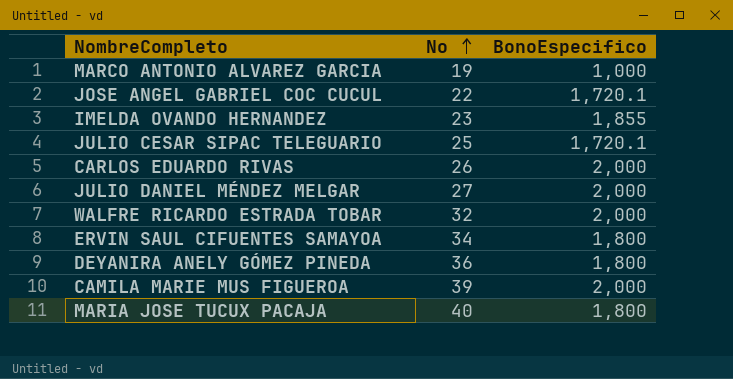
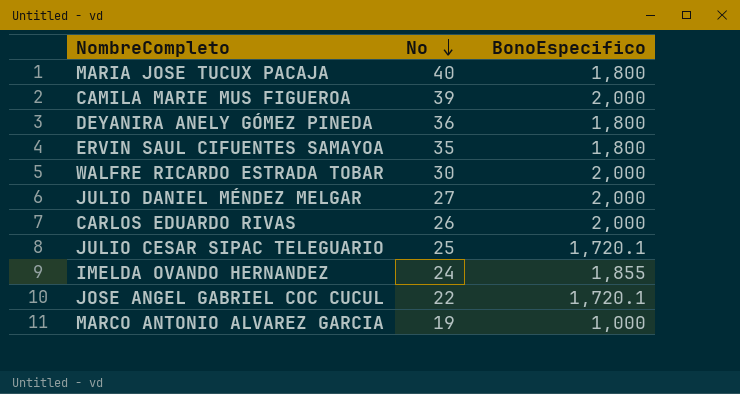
row order: No ascending -> No descending
ERVIN SAUL CIFUENTES SAMAYOA | No: 34 -> 35
WALFRE RICARDO ESTRADA TOBAR | No: 32 -> 30
IMELDA OVANDO HERNANDEZ | No: 23 -> 24

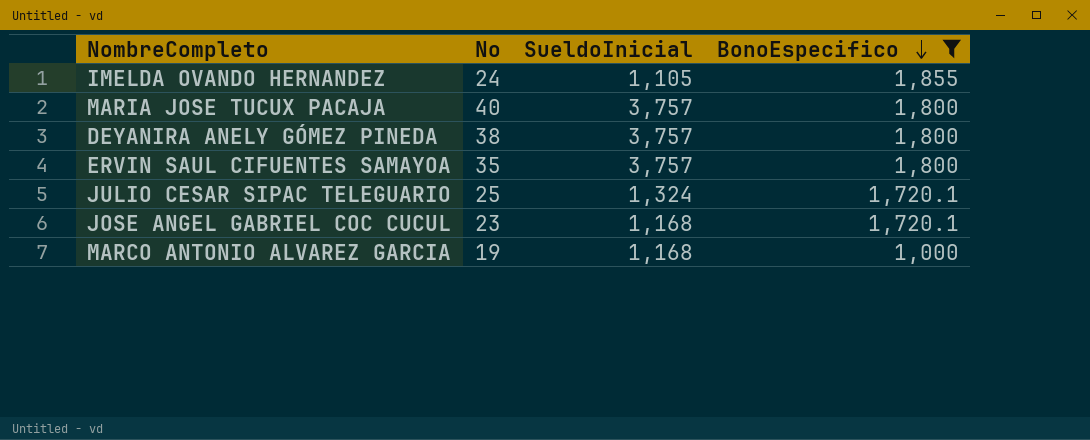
filter: none -> BonoEspecifico != 2,000
row order: No descending -> BonoEspecifico descending
column SueldoInicial | position: none -> 3
DEYANIRA ANELY GÓMEZ PINEDA | No: 36 -> 38
JOSE ANGEL GABRIEL COC CUCUL | No: 22 -> 23

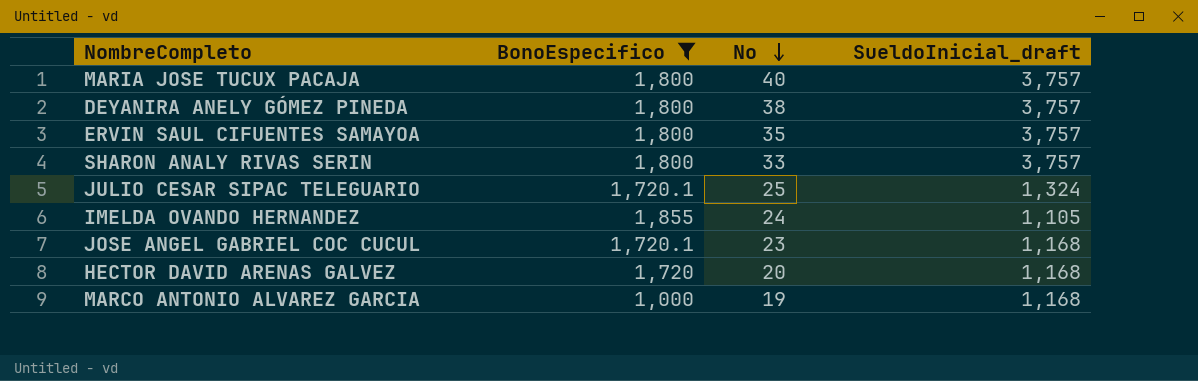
row order: BonoEspecifico descending -> No descending
column BonoEspecifico | position: 4 -> 2
column name: SueldoInicial -> SueldoInicial_draft
row SHARON ANALY RIVAS SERIN: none -> 1,800 | 33 | 3,757
row HECTOR DAVID ARENAS GALVEZ: none -> 1,720 | 20 | 1,168

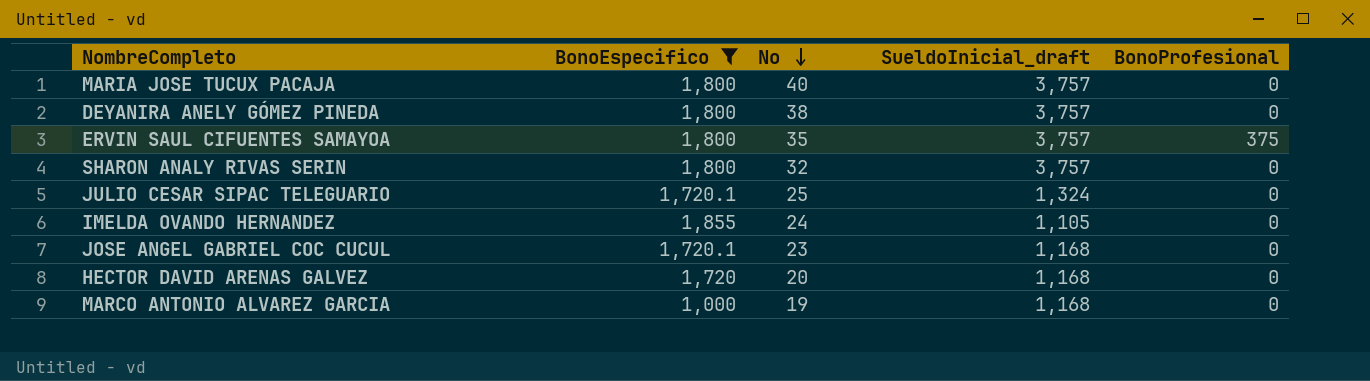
column BonoProfesional | position: none -> 5
SHARON ANALY RIVAS SERIN | No: 33 -> 32

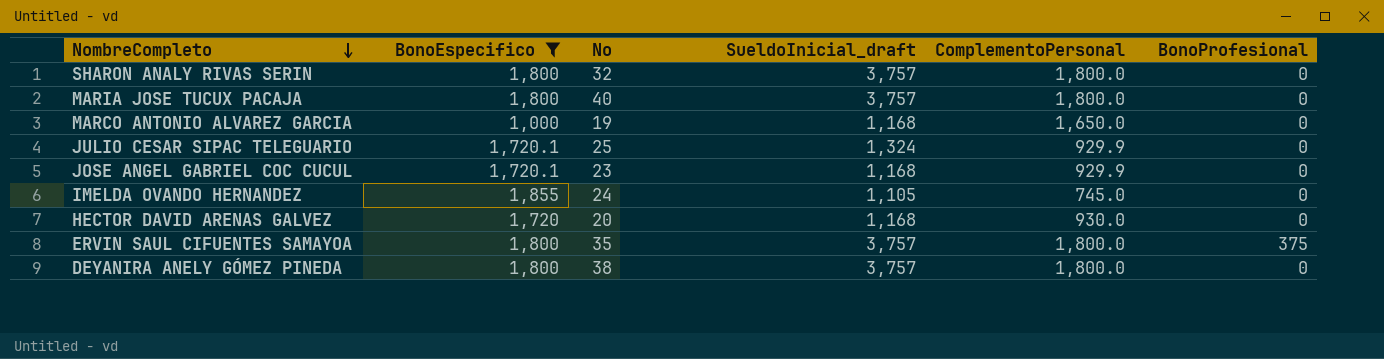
row order: No descending -> NombreCompleto descending
column ComplementoPersonal | position: none -> 5

